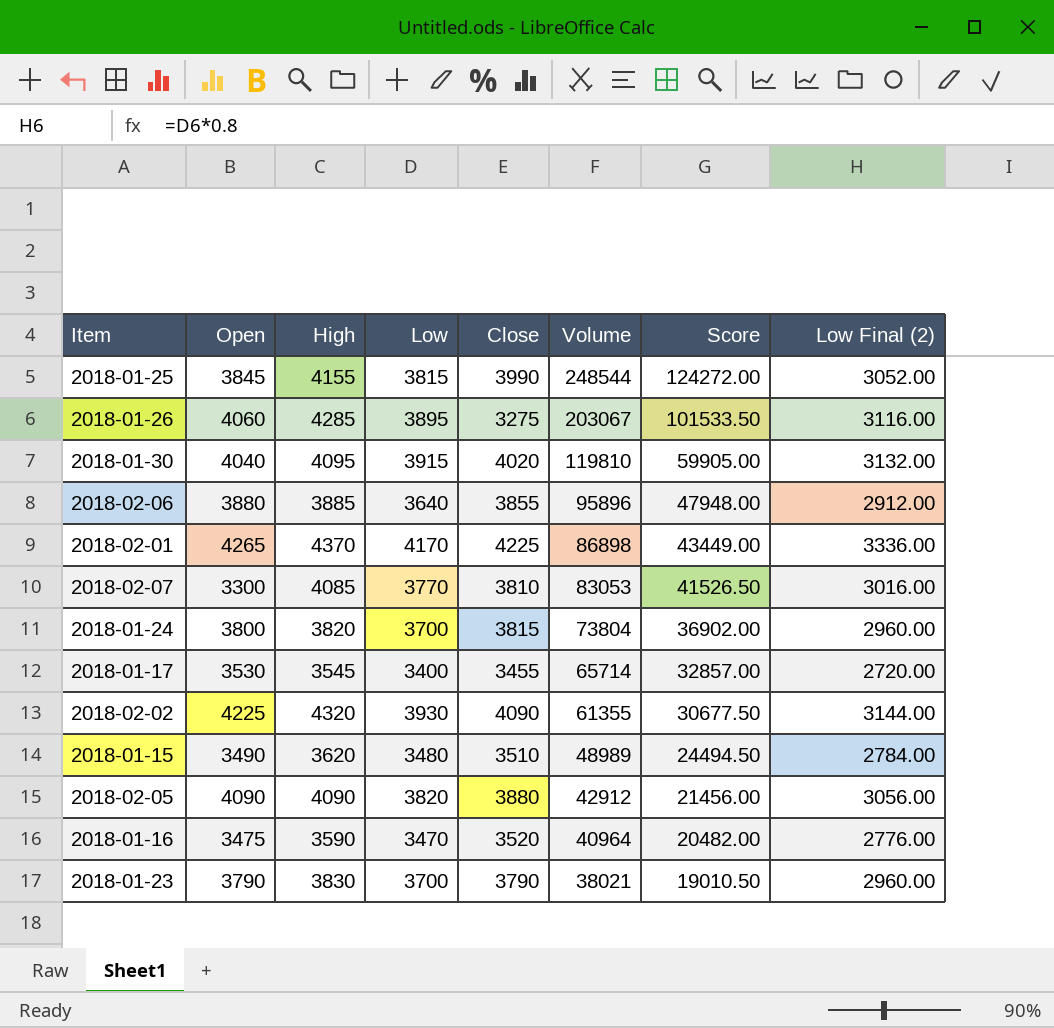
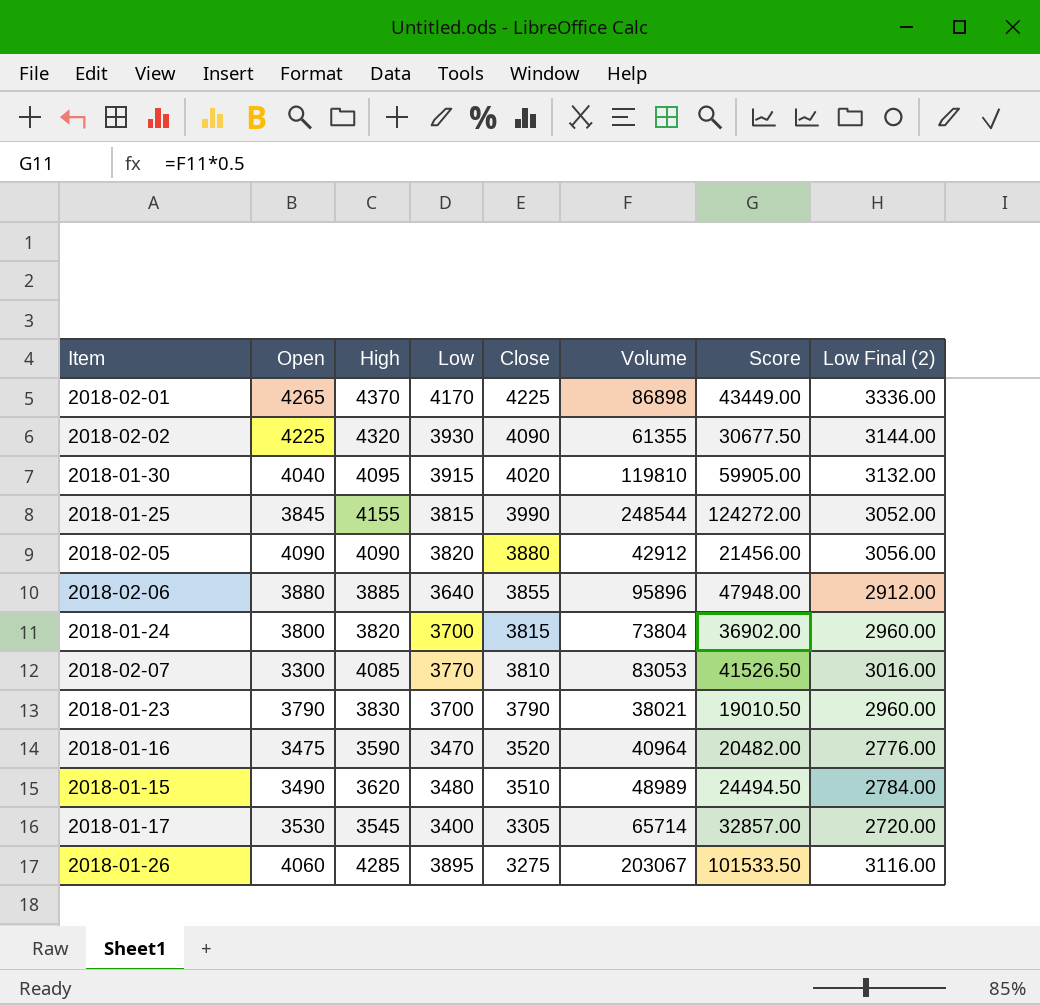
row order: Volume descending -> Close descending
2018-01-17 | Close: 3455 -> 3305

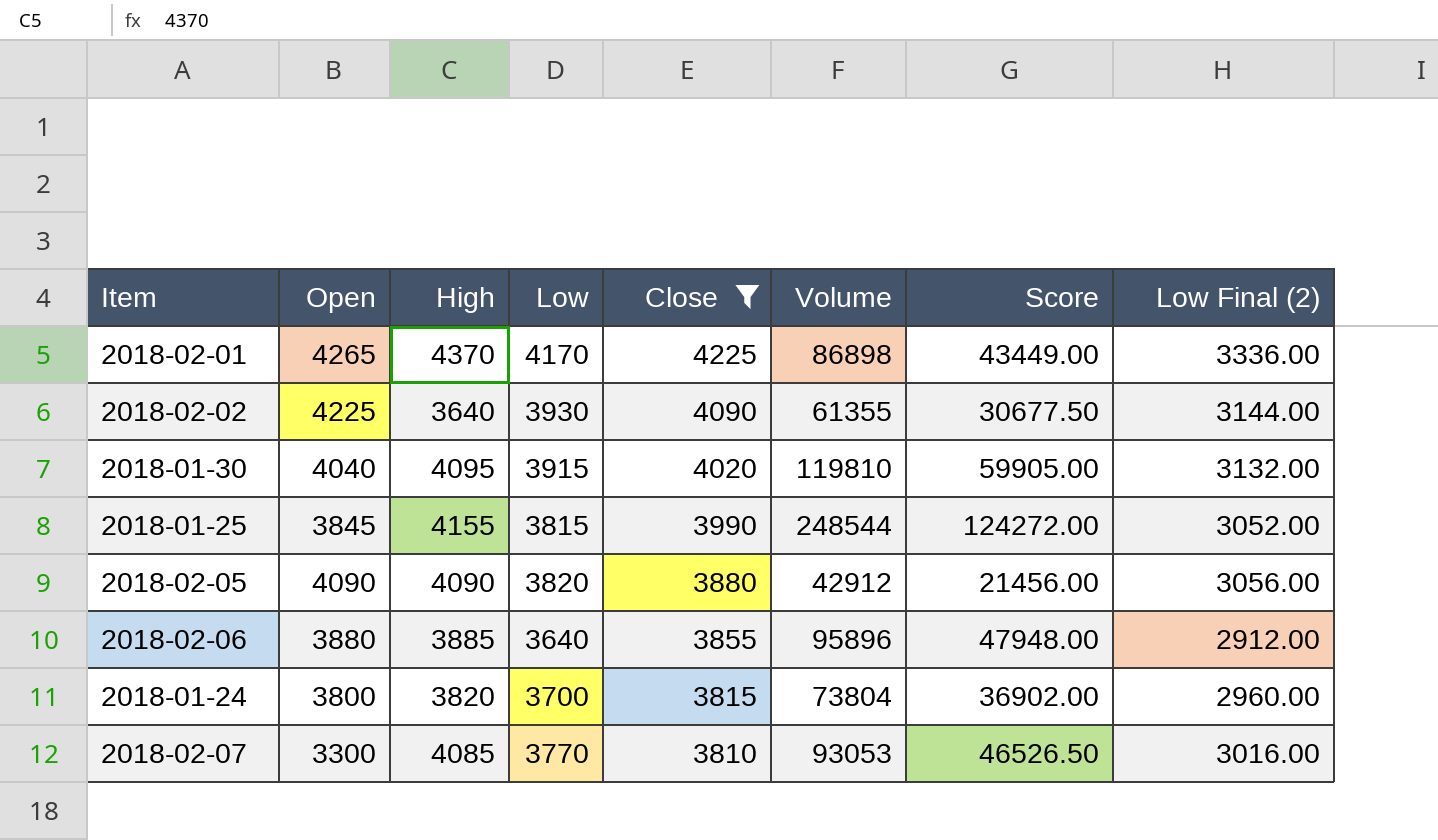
filter: none -> Close >= 3810
2018-02-02 | High: 4320 -> 3640
2018-02-07 | Volume: 83053 -> 93053
2018-02-07 | Score: 41526.50 -> 46526.50

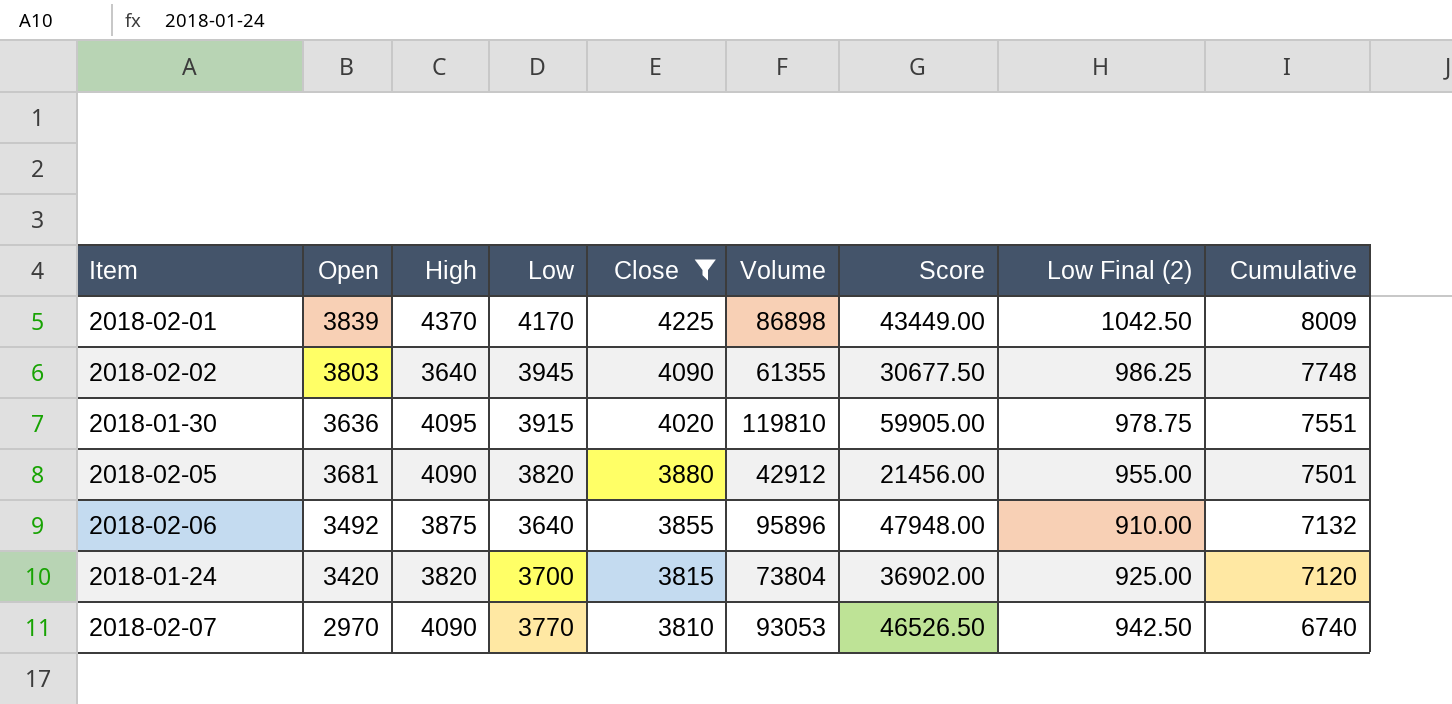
column Low Final (2) | formula: [Low] * 0.8 -> [Low] * 0.25
column Cumulative | formula: none -> [Open] + [Low]
row 2018-01-25: 3845 | 4155 | 3815 | 3990 | 248544 | 124272.00 | 3052.00 -> none
2018-02-01 | Open: 4265 -> 3839
2018-02-02 | Open: 4225 -> 3803
2018-02-02 | Low: 3930 -> 3945
2018-01-30 | Open: 4040 -> 3636
2018-02-05 | Open: 4090 -> 3681
2018-02-06 | Open: 3880 -> 3492
2018-02-06 | High: 3885 -> 3875
2018-01-24 | Open: 3800 -> 3420
2018-02-07 | Open: 3300 -> 2970
2018-02-07 | High: 4085 -> 4090

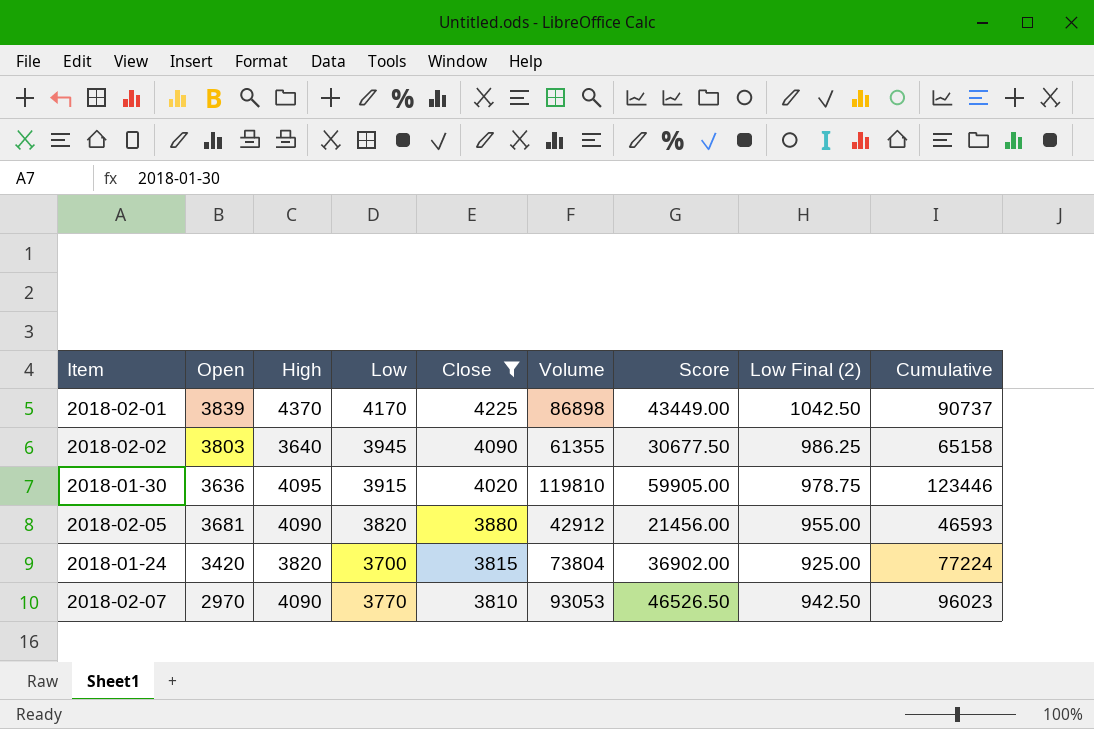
column Cumulative | formula: [Open] + [Low] -> [Open] + [Volume]
row 2018-02-06: 3492 | 3875 | 3640 | 3855 | 95896 | 47948.00 | 910.00 | 7132 -> none

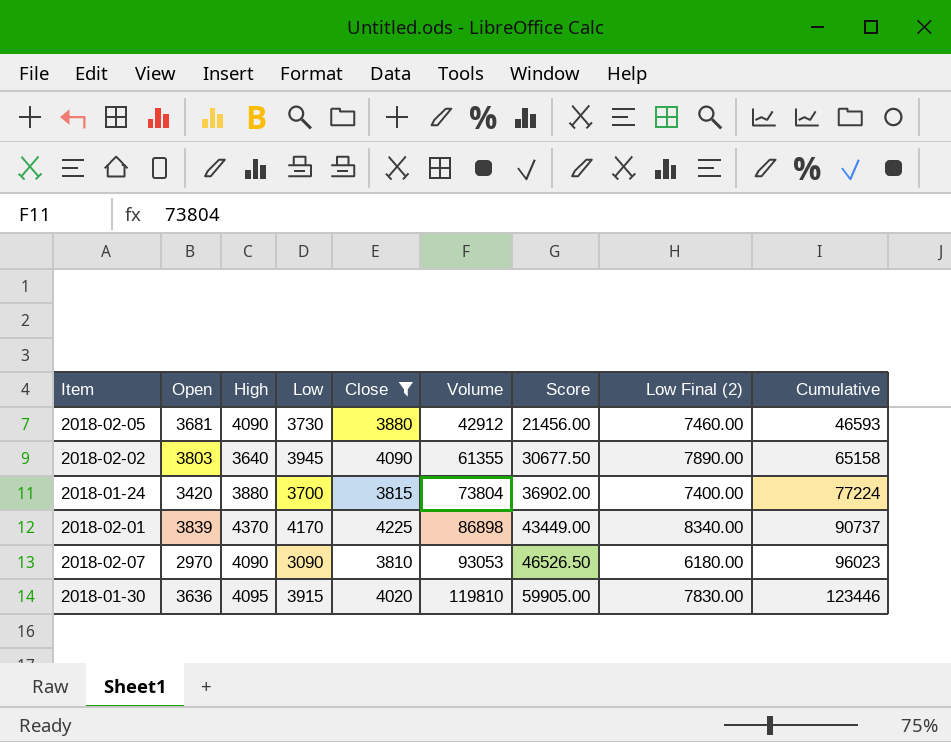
row order: Close descending -> Volume ascending
column Low Final (2) | formula: [Low] * 0.25 -> [Low] * 2
2018-02-05 | Low: 3820 -> 3730
2018-01-24 | High: 3820 -> 3880
2018-02-07 | Low: 3770 -> 3090

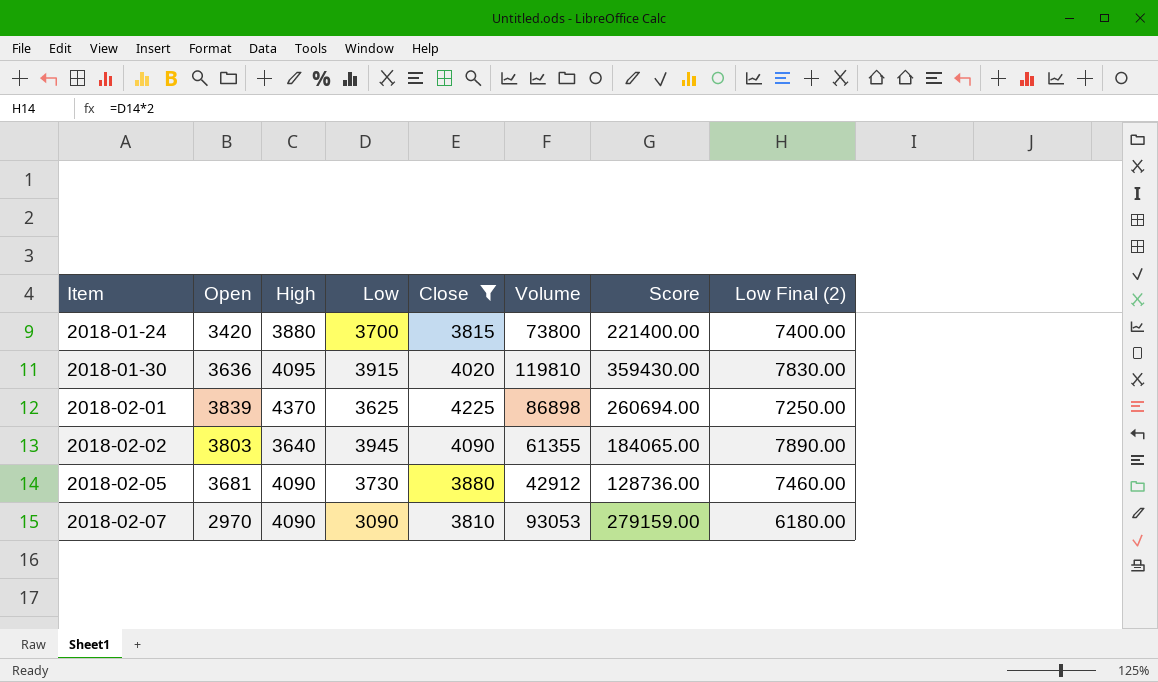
row order: Volume ascending -> Item ascending
column Cumulative | formula: [Open] + [Volume] -> none
column Score | formula: [Volume] * 0.5 -> [Volume] * 3
2018-01-24 | Volume: 73804 -> 73800
2018-02-01 | Low: 4170 -> 3625
2018-02-01 | Low Final (2): 8340.00 -> 7250.00

